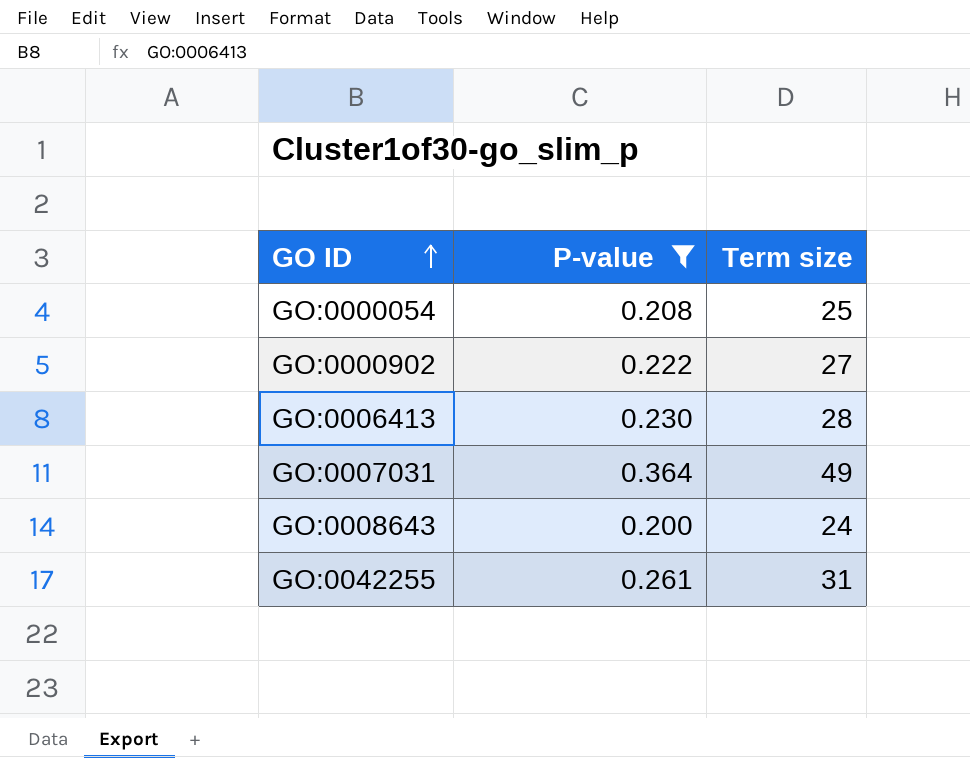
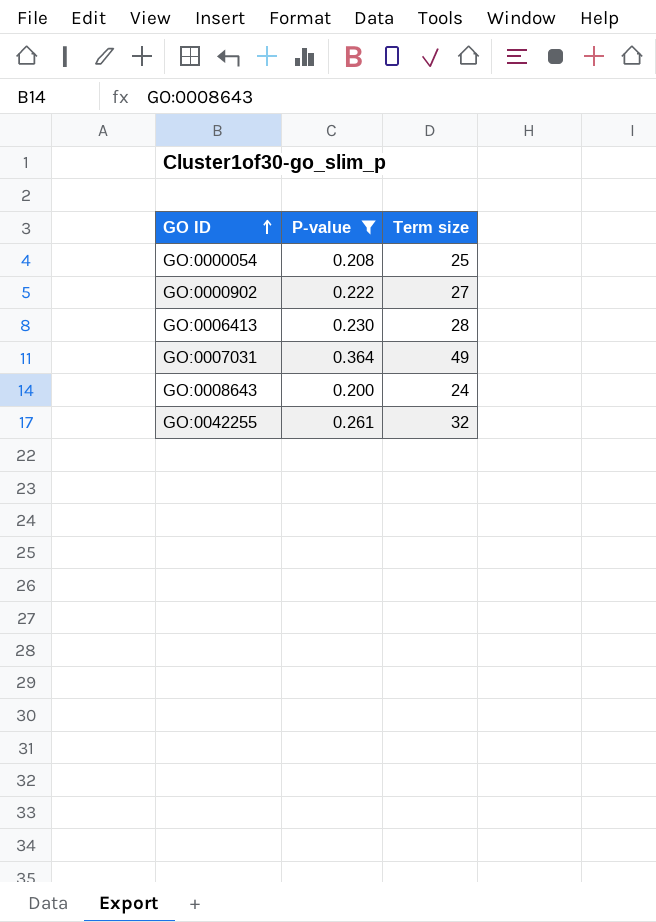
GO:0042255 | Term size: 31 -> 32

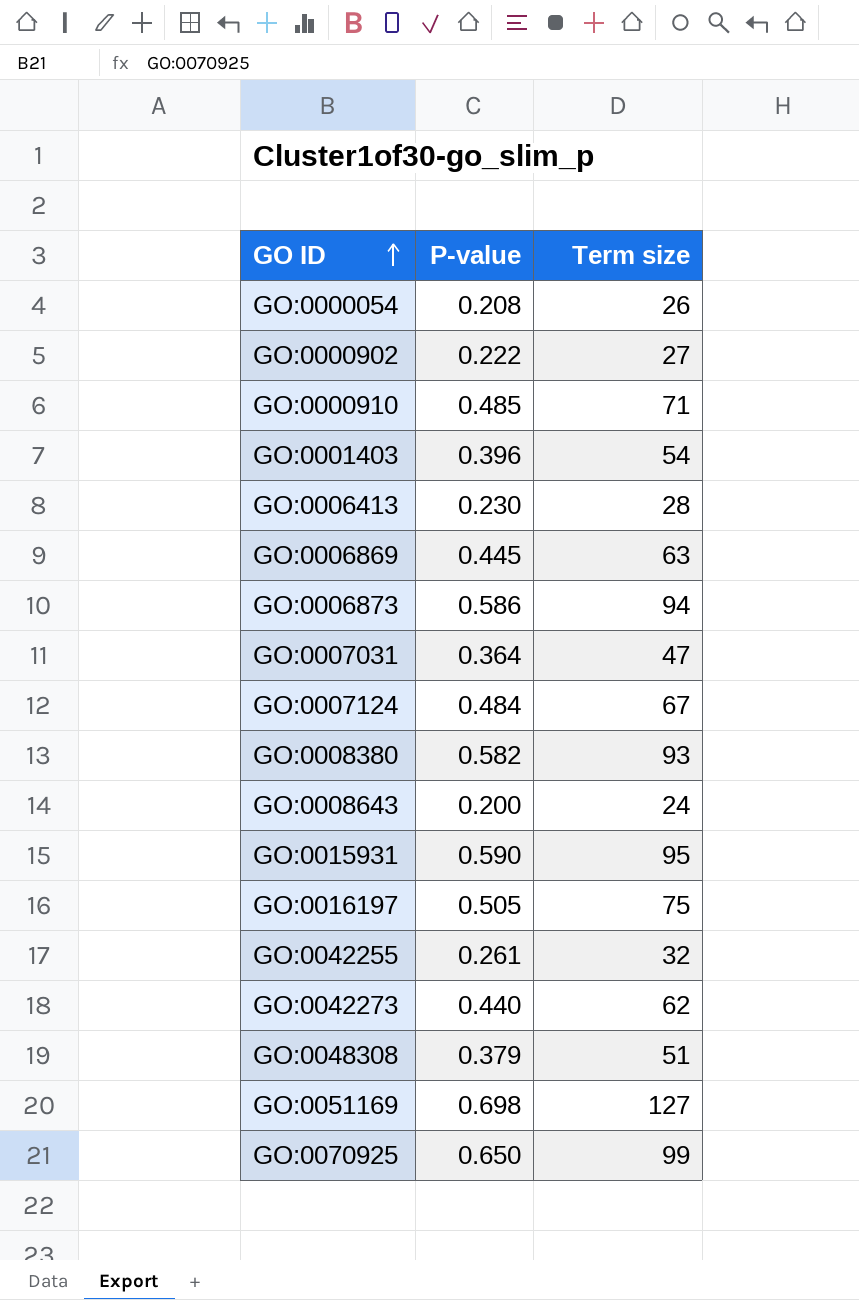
filter: P-value <= 0.364 -> none
GO:0000054 | Term size: 25 -> 26
GO:0007031 | Term size: 49 -> 47

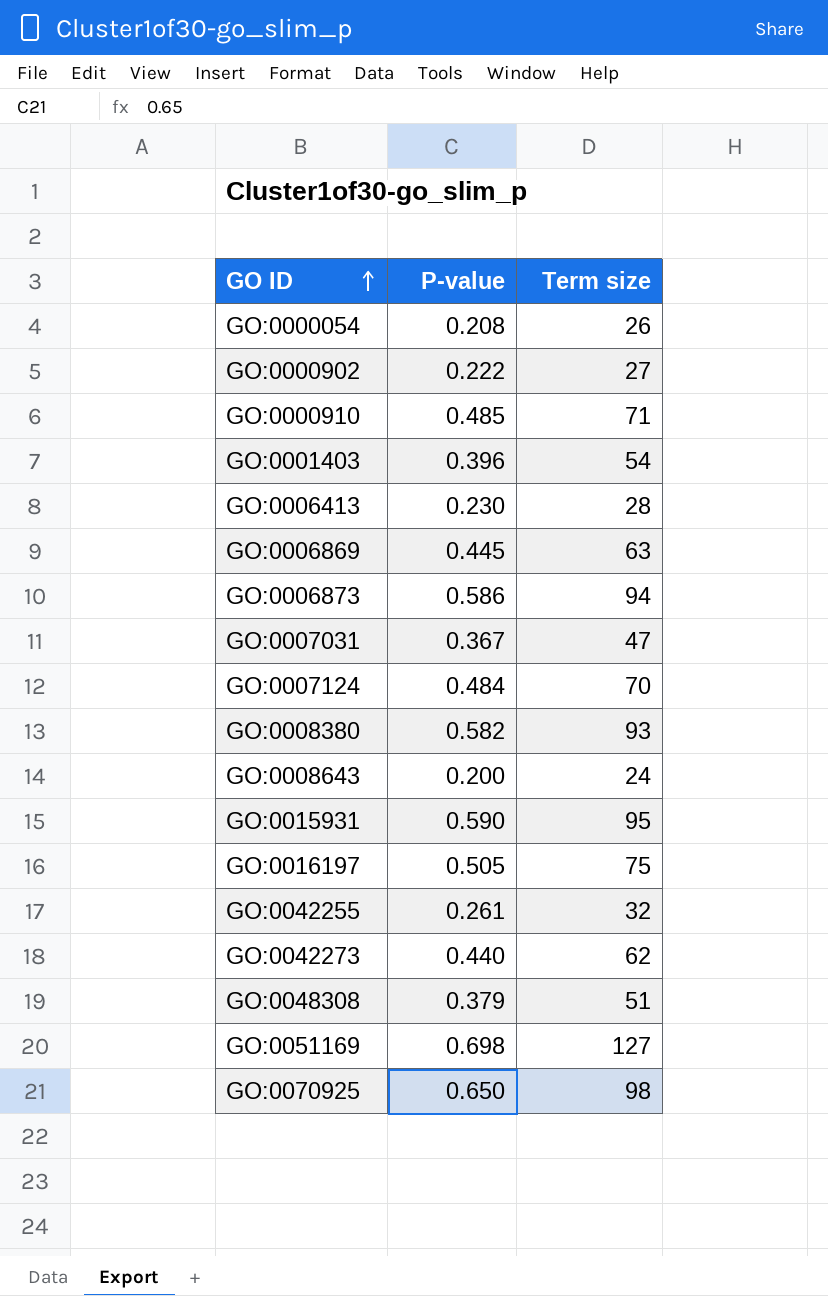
GO:0007031 | P-value: 0.364 -> 0.367
GO:0007124 | Term size: 67 -> 70
GO:0070925 | Term size: 99 -> 98

